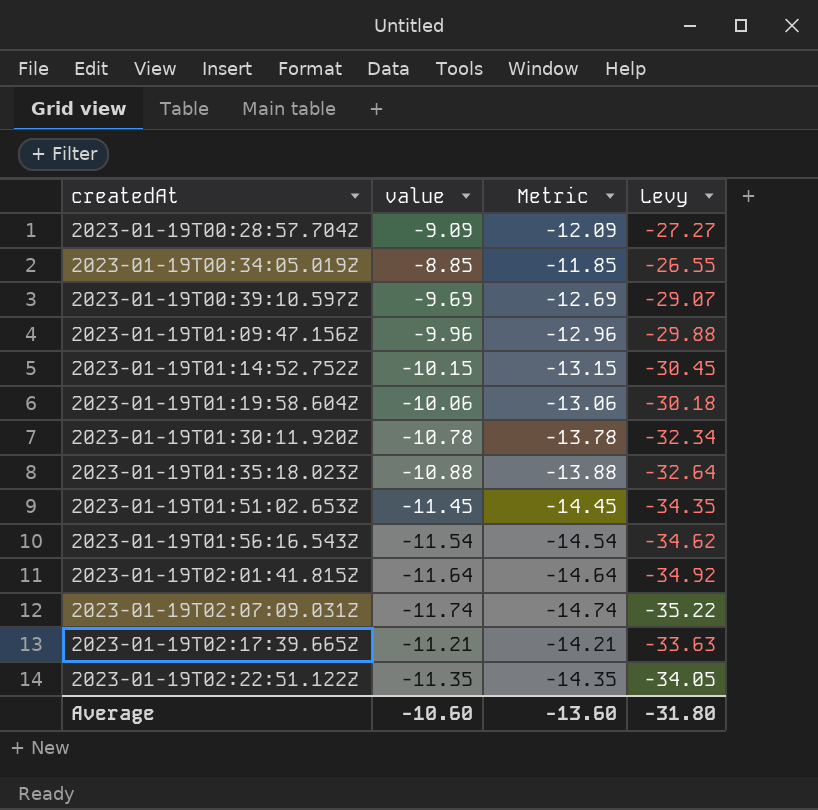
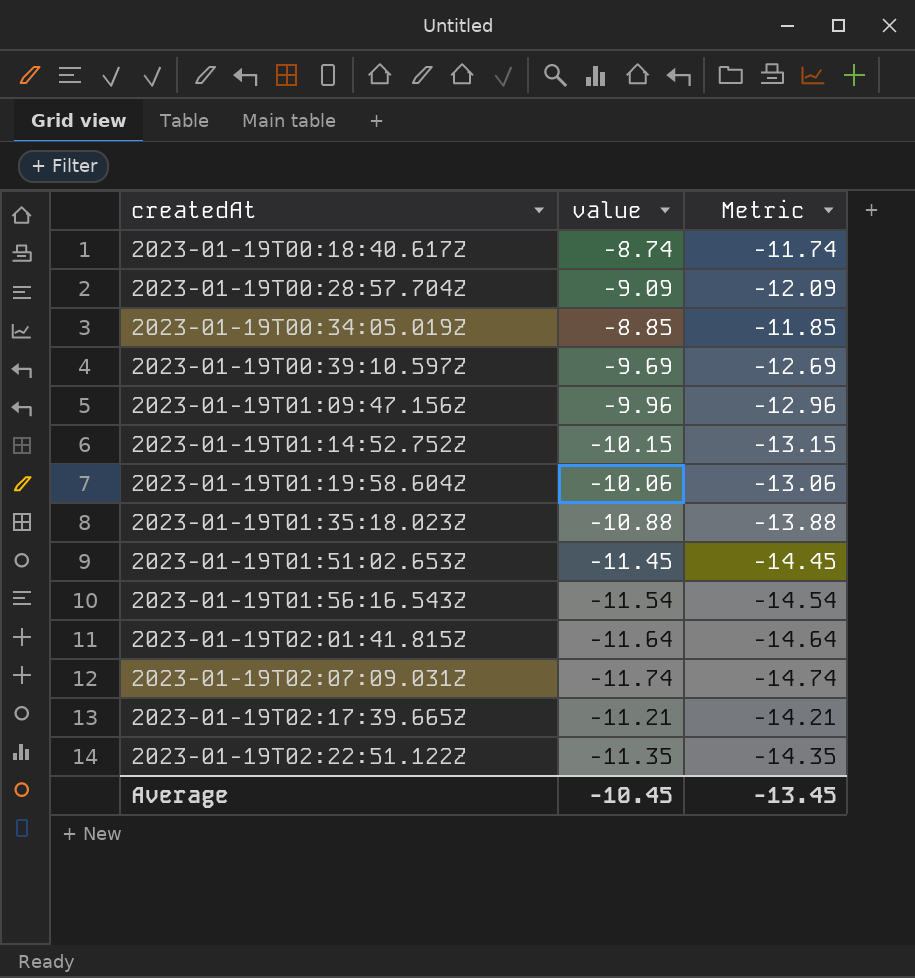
column Levy | formula: [value] * 3 -> none
row 2023-01-19T01:30:11.920Z: -10.78 | -13.78 | -32.34 -> none
row 2023-01-19T00:18:40.617Z: none -> -8.74 | -11.74
Average | value: -10.60 -> -10.45
Average | Metric: -13.60 -> -13.45

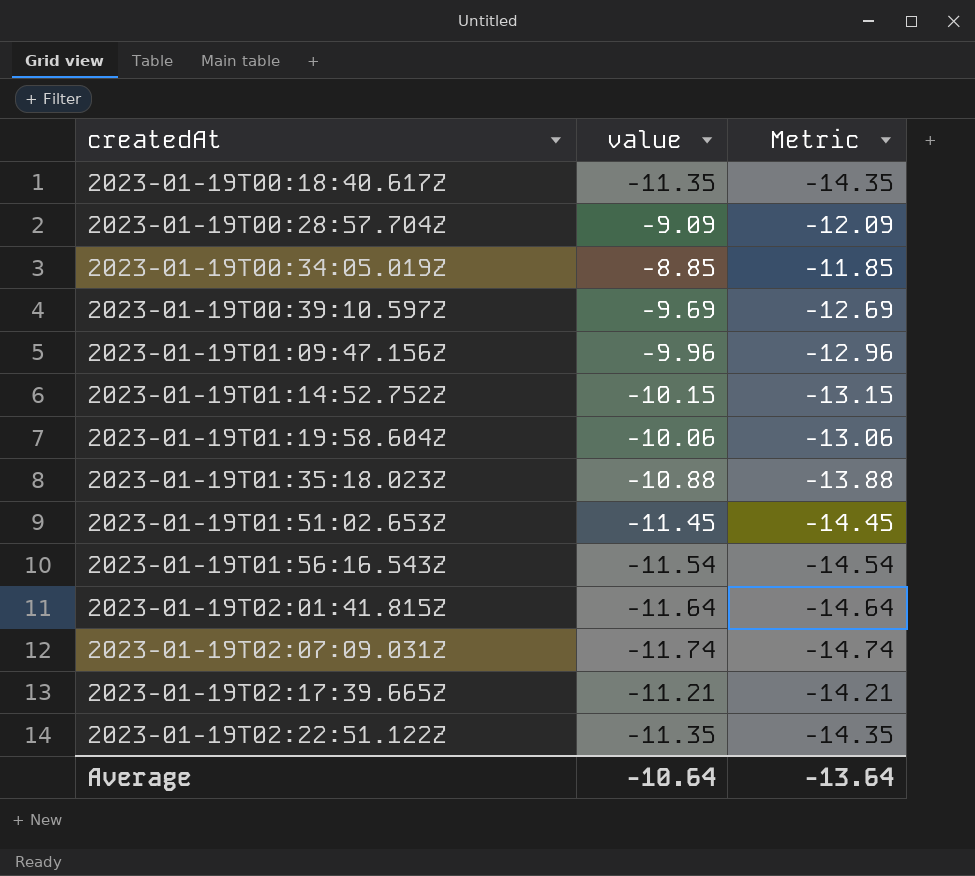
2023-01-19T00:18:40.617Z | value: -8.74 -> -11.35
2023-01-19T00:18:40.617Z | Metric: -11.74 -> -14.35
Average | value: -10.45 -> -10.64
Average | Metric: -13.45 -> -13.64

